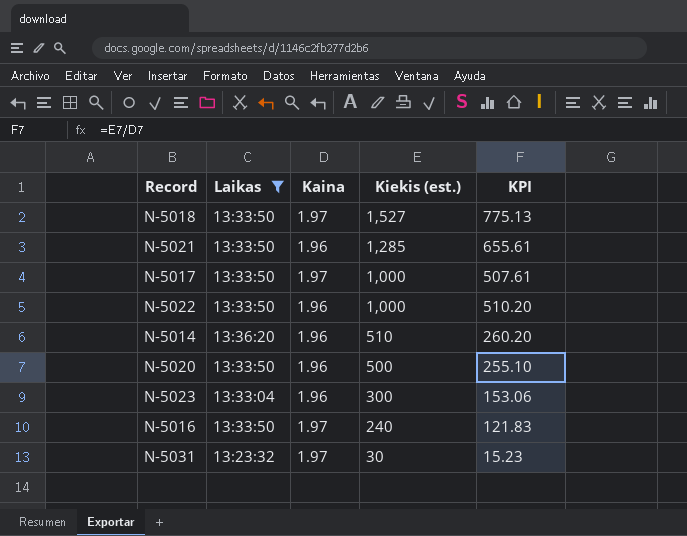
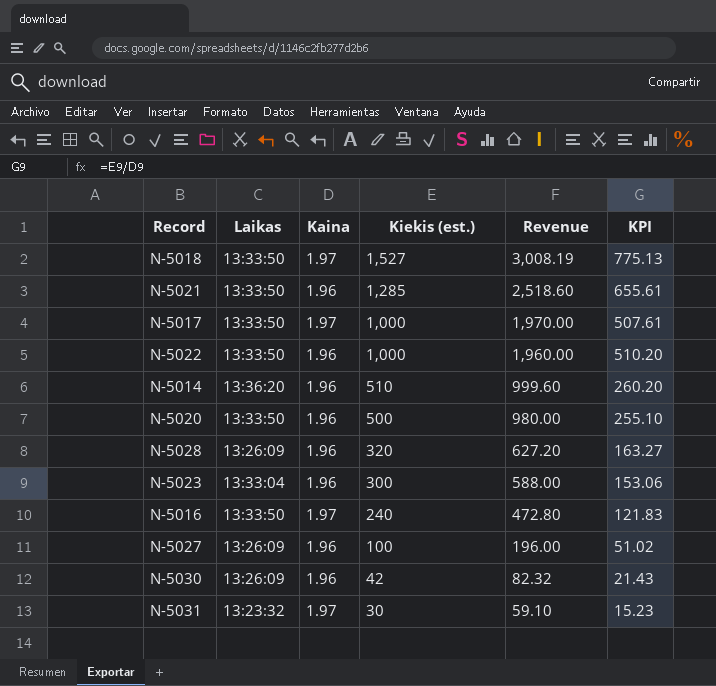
filter: Laikas != 13:26:09 -> none
column Revenue | formula: none -> [Kaina] * [Kiekis (est.)]

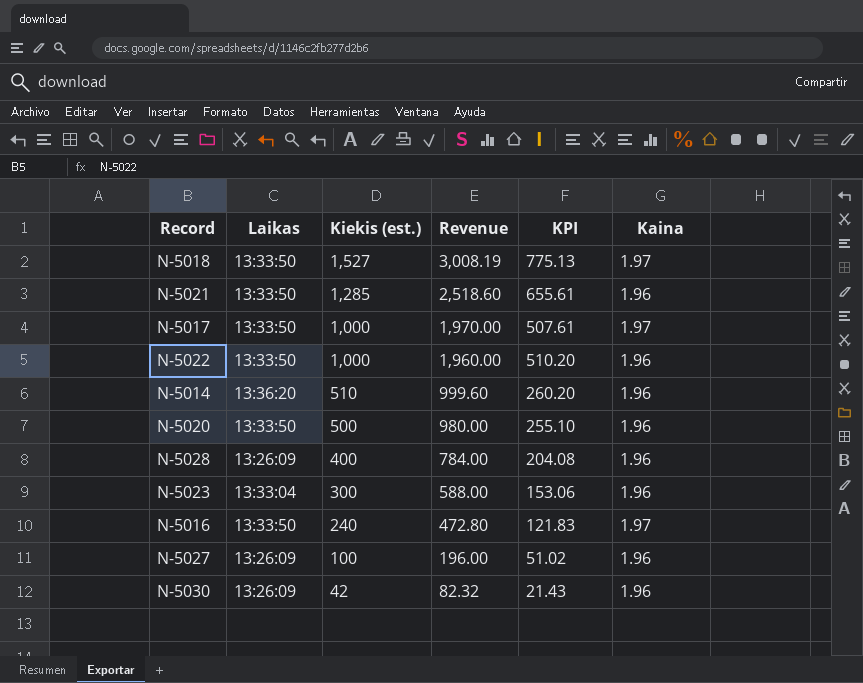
column Kaina | position: 3 -> 6
row N-5031: 13:23:32 | 1.97 | 30 | 59.10 | 15.23 -> none
N-5028 | Kiekis (est.): 320 -> 400
N-5028 | Revenue: 627.20 -> 784.00
N-5028 | KPI: 163.27 -> 204.08

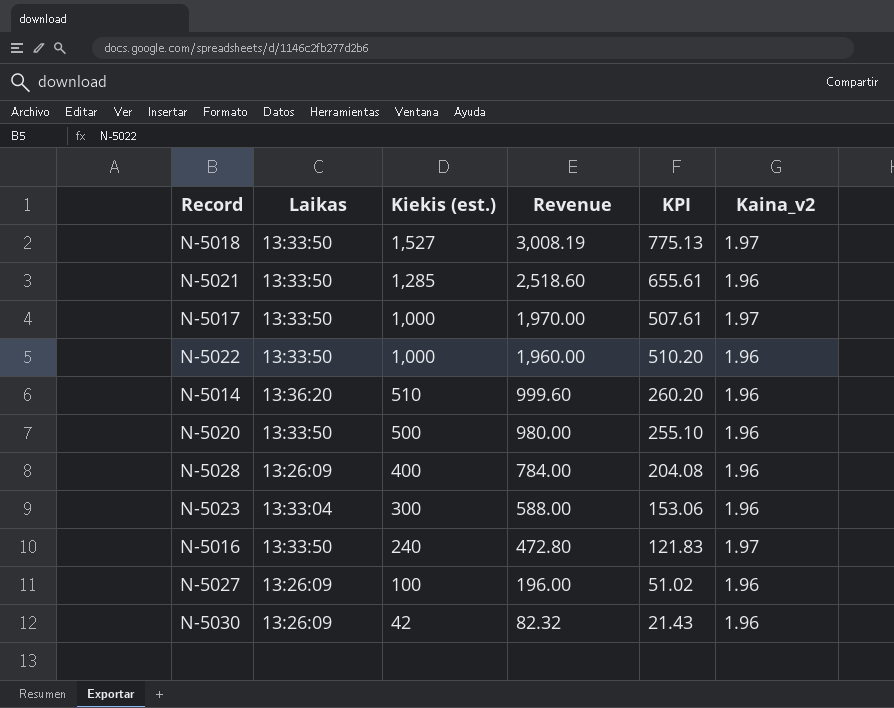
column name: Kaina -> Kaina_v2

